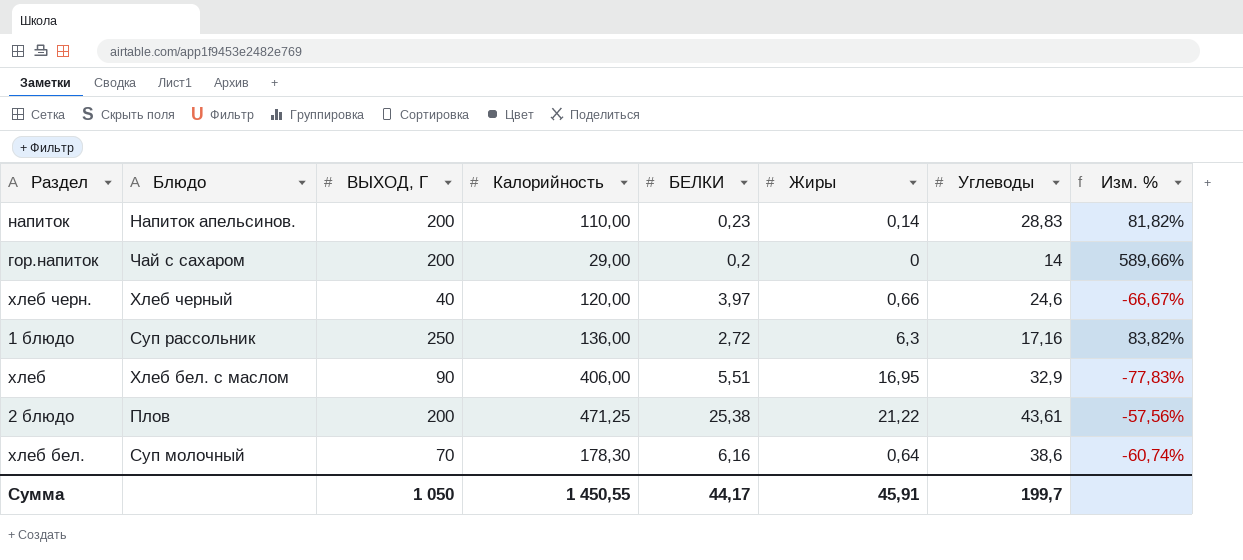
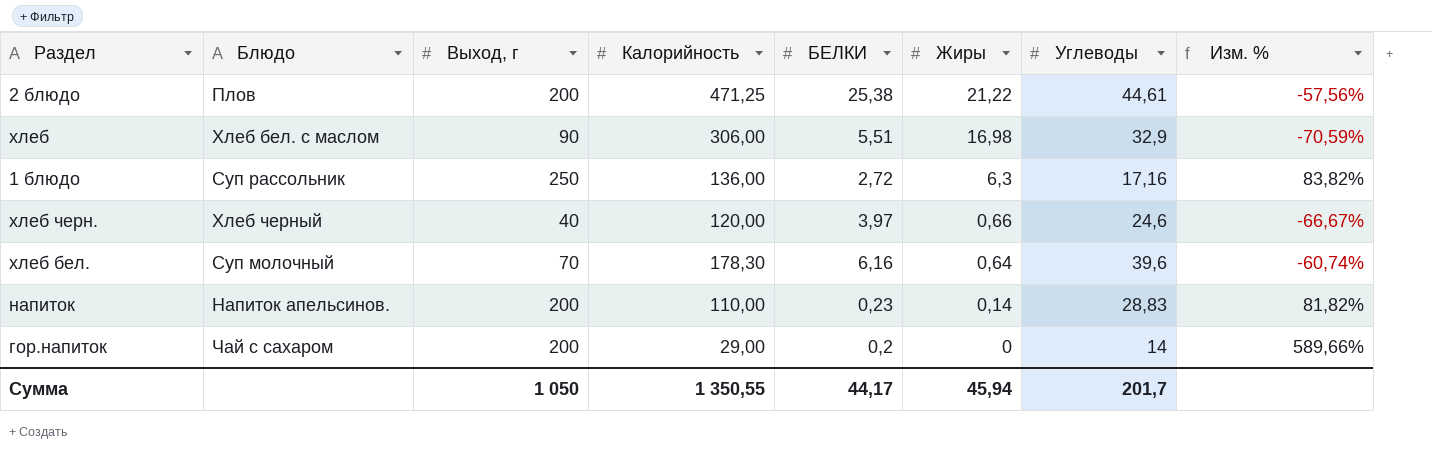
row order: none -> Жиры descending
column name: ВЫХОД, Г -> Выход, г
2 блюдо | Углеводы: 43,61 -> 44,61
хлеб | Калорийность: 406,00 -> 306,00
хлеб | Жиры: 16,95 -> 16,98
хлеб | Изм. %: -77,83% -> -70,59%
хлеб бел. | Углеводы: 38,6 -> 39,6
Сумма | Калорийность: 1 450,55 -> 1 350,55
Сумма | Жиры: 45,91 -> 45,94
Сумма | Углеводы: 199,7 -> 201,7

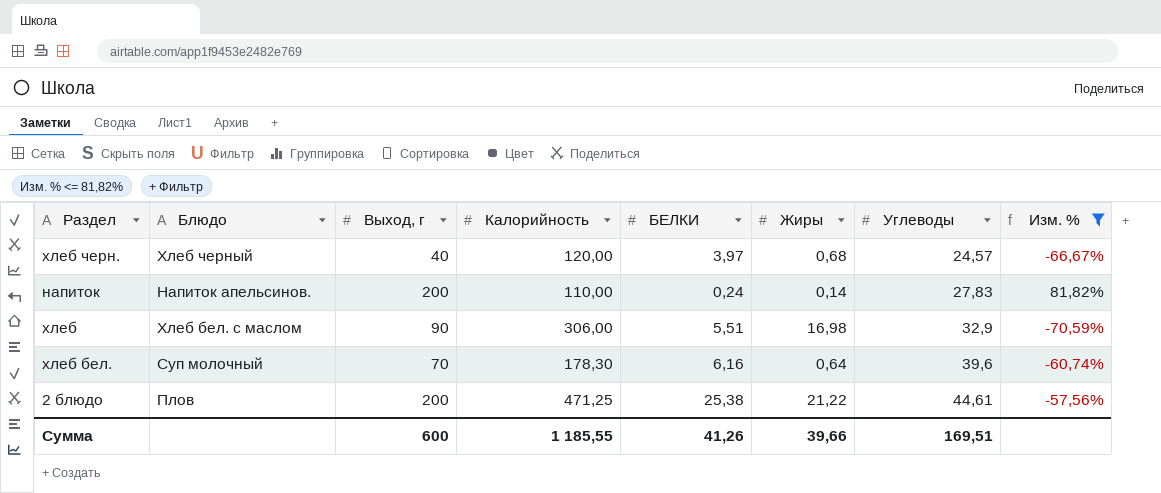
filter: none -> Изм. % <= 81,82%
row order: Жиры descending -> Углеводы ascending
хлеб черн. | Жиры: 0,66 -> 0,68
хлеб черн. | Углеводы: 24,6 -> 24,57
напиток | БЕЛКИ: 0,23 -> 0,24
напиток | Углеводы: 28,83 -> 27,83
Сумма | Выход, г: 1 050 -> 600
Сумма | Калорийность: 1 350,55 -> 1 185,55
Сумма | БЕЛКИ: 44,17 -> 41,26
Сумма | Жиры: 45,94 -> 39,66
Сумма | Углеводы: 201,7 -> 169,51

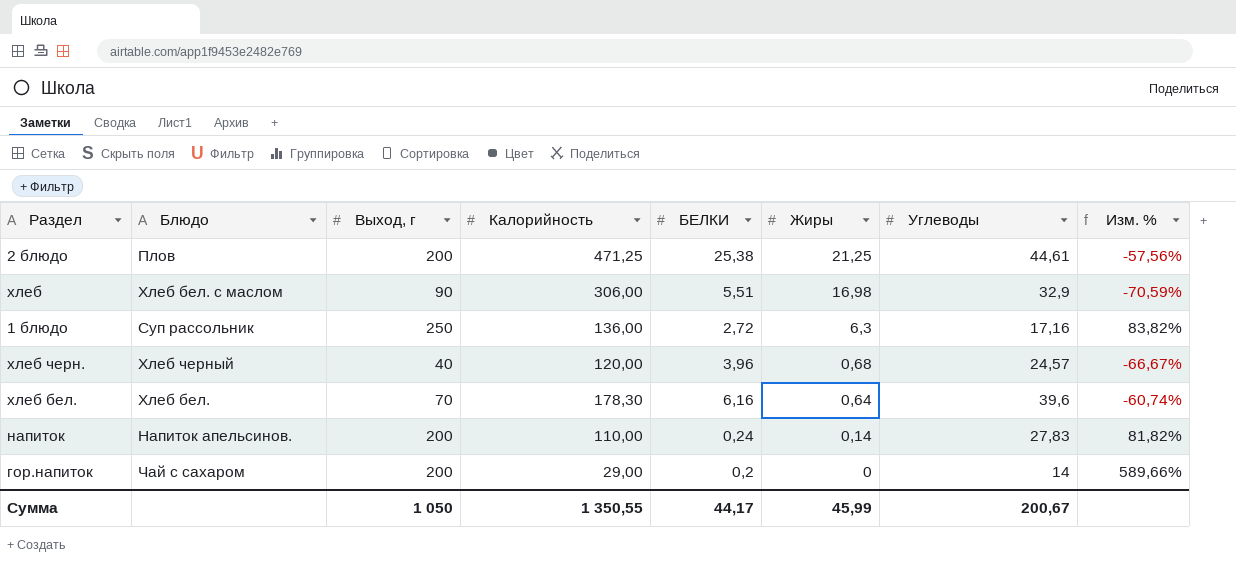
filter: Изм. % <= 81,82% -> none
row order: Углеводы ascending -> Жиры descending
2 блюдо | Жиры: 21,22 -> 21,25
хлеб черн. | БЕЛКИ: 3,97 -> 3,96
хлеб бел. | Блюдо: Суп молочный -> Хлеб бел.
Сумма | Выход, г: 600 -> 1 050
Сумма | Калорийность: 1 185,55 -> 1 350,55
Сумма | БЕЛКИ: 41,26 -> 44,17
Сумма | Жиры: 39,66 -> 45,99
Сумма | Углеводы: 169,51 -> 200,67

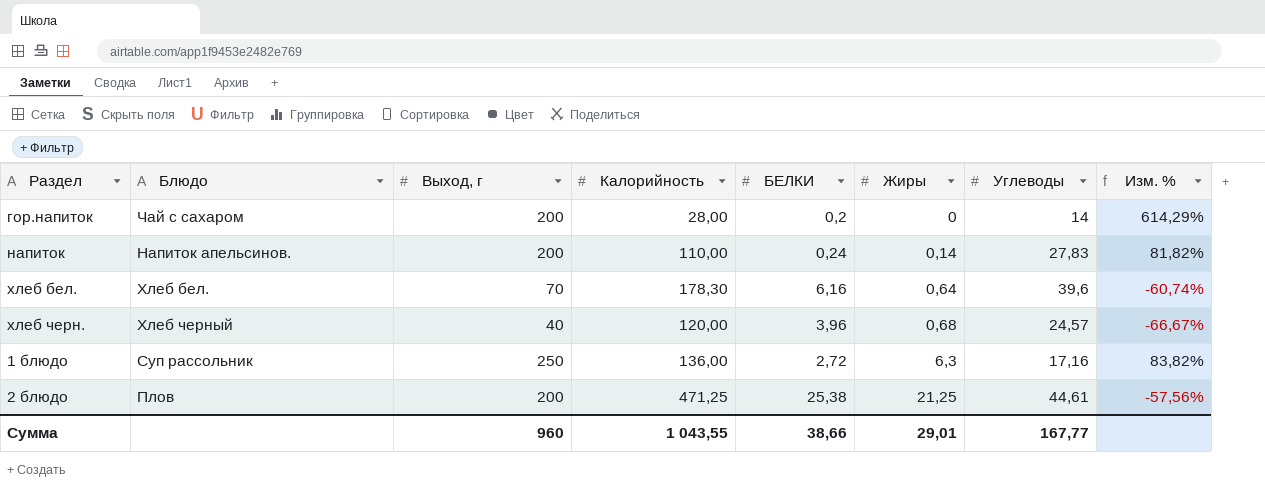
row order: Жиры descending -> Жиры ascending
row хлеб: Хлеб бел. с маслом | 90 | 306,00 | 5,51 | 16,98 | 32,9 | -70,59% -> none
гор.напиток | Калорийность: 29,00 -> 28,00
гор.напиток | Изм. %: 589,66% -> 614,29%
Сумма | Выход, г: 1 050 -> 960
Сумма | Калорийность: 1 350,55 -> 1 043,55
Сумма | БЕЛКИ: 44,17 -> 38,66
Сумма | Жиры: 45,99 -> 29,01
Сумма | Углеводы: 200,67 -> 167,77

